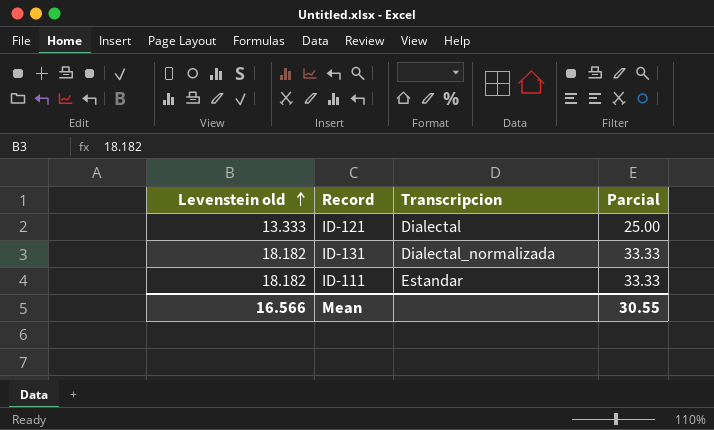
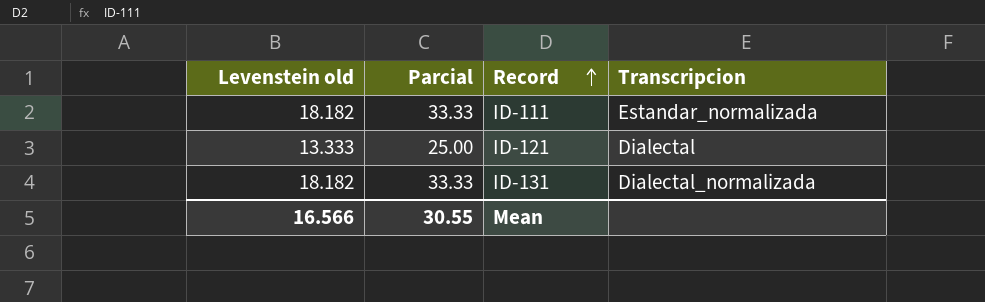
row order: Levenstein old ascending -> Record ascending
column Parcial | position: 4 -> 2
ID-111 | Transcripcion: Estandar -> Estandar_normalizada

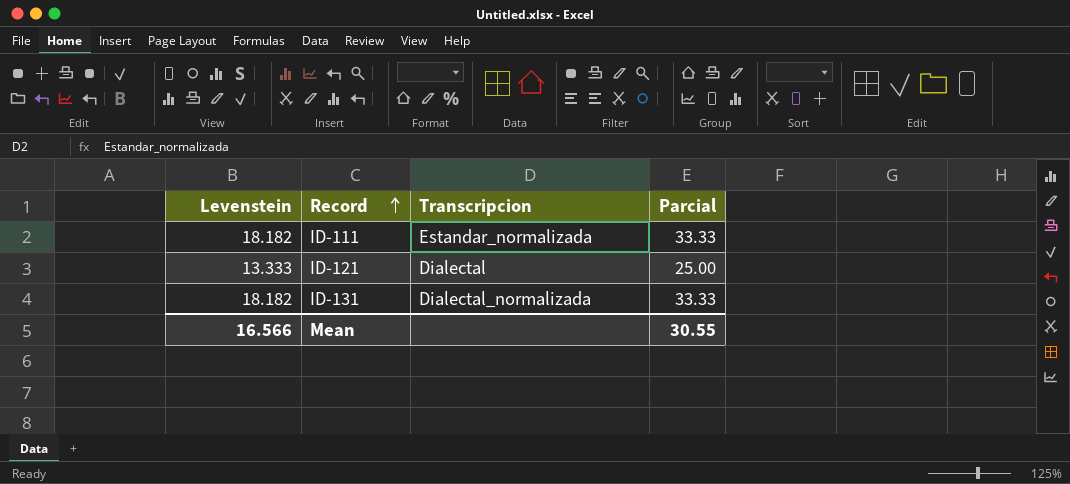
column name: Levenstein old -> Levenstein
column Parcial | position: 2 -> 4

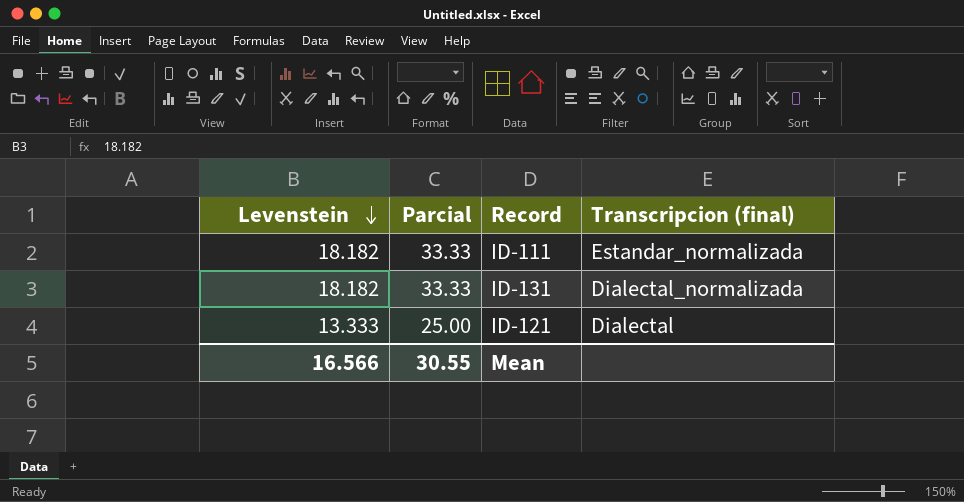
row order: Record ascending -> Levenstein descending
column Parcial | position: 4 -> 2
column name: Transcripcion -> Transcripcion (final)

